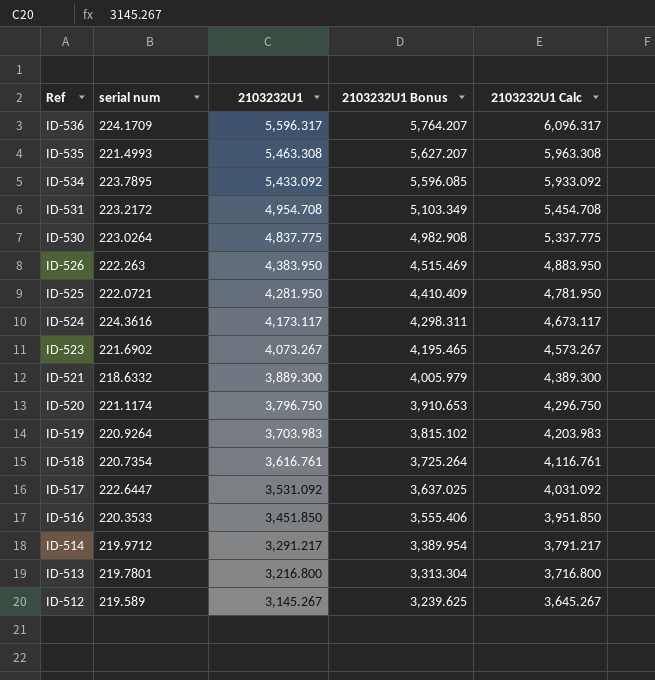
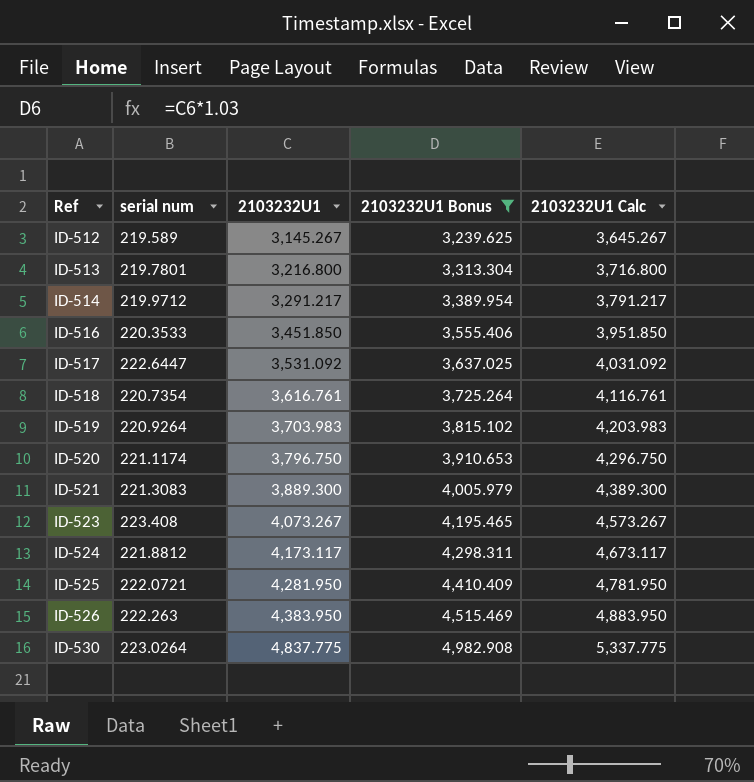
filter: none -> 2103232U1 Bonus <= 4,982.908
row order: Ref descending -> Ref ascending
ID-521 | serial num: 218.6332 -> 221.3083
ID-523 | serial num: 221.6902 -> 223.408
ID-524 | serial num: 224.3616 -> 221.8812

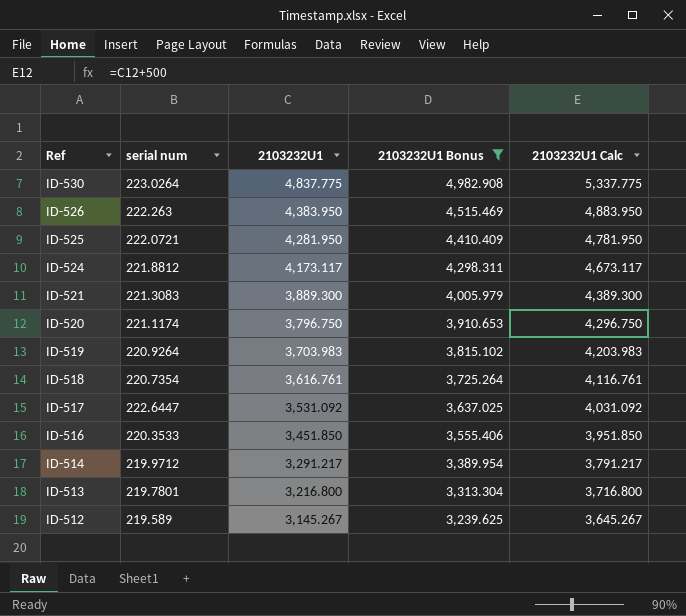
row order: Ref ascending -> Ref descending
row ID-523: 223.408 | 4,073.267 | 4,195.465 | 4,573.267 -> none

